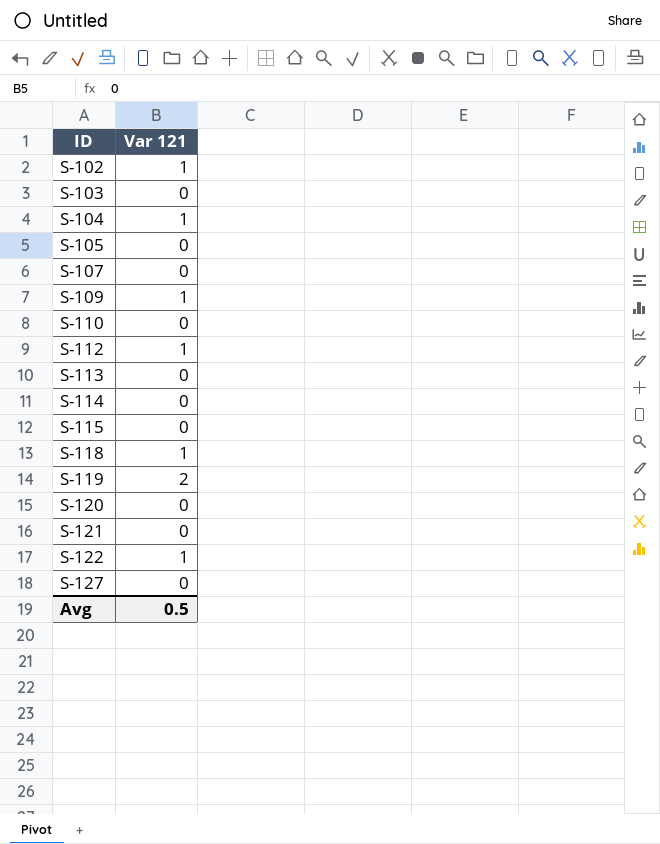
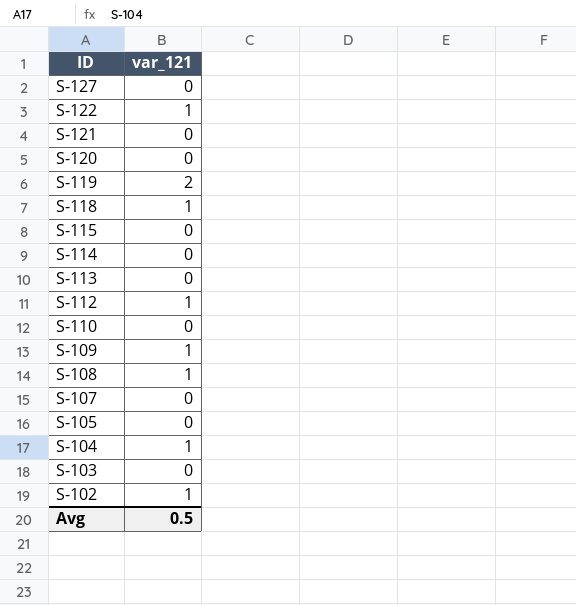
row order: ID ascending -> ID descending
column name: Var 121 -> var_121
row S-108: none -> 1

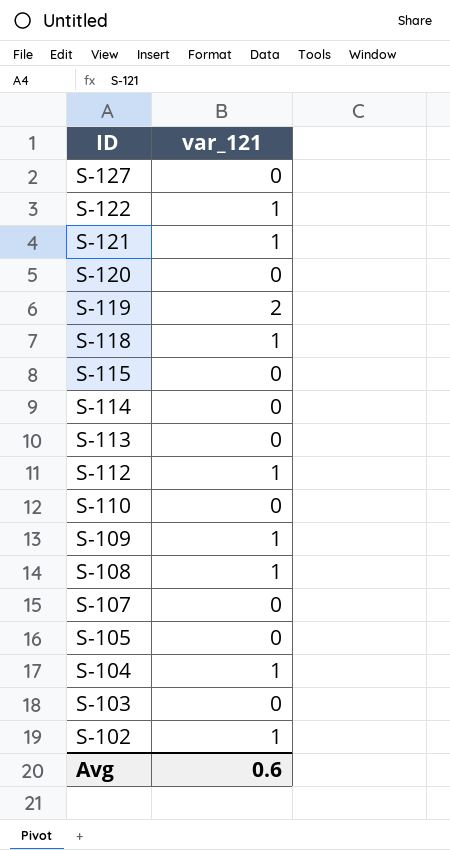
S-121 | var_121: 0 -> 1
Avg | var_121: 0.5 -> 0.6

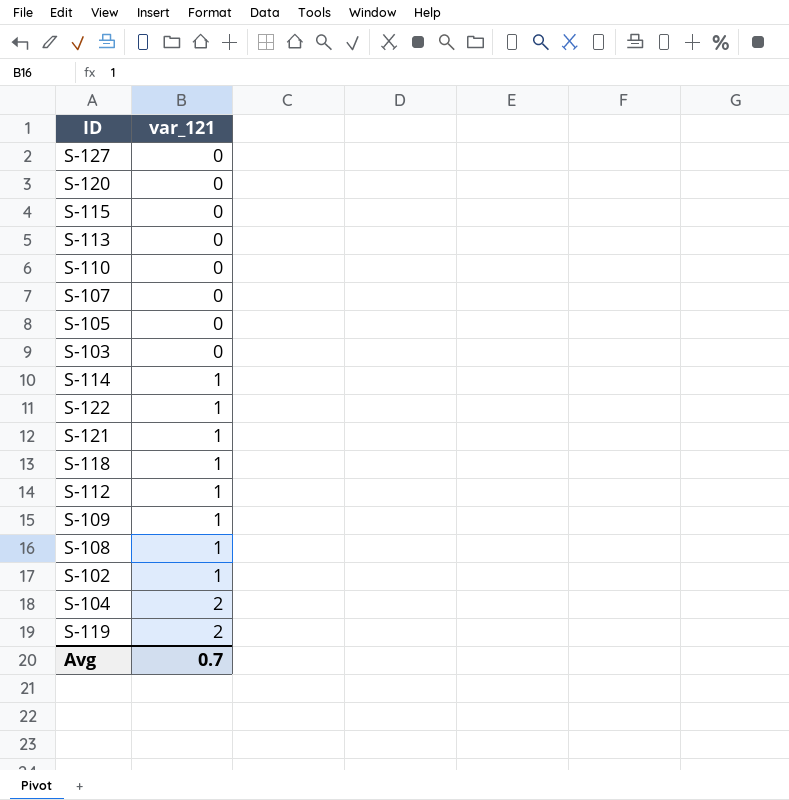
row order: ID descending -> var_121 ascending
S-114 | var_121: 0 -> 1
S-104 | var_121: 1 -> 2
Avg | var_121: 0.6 -> 0.7

